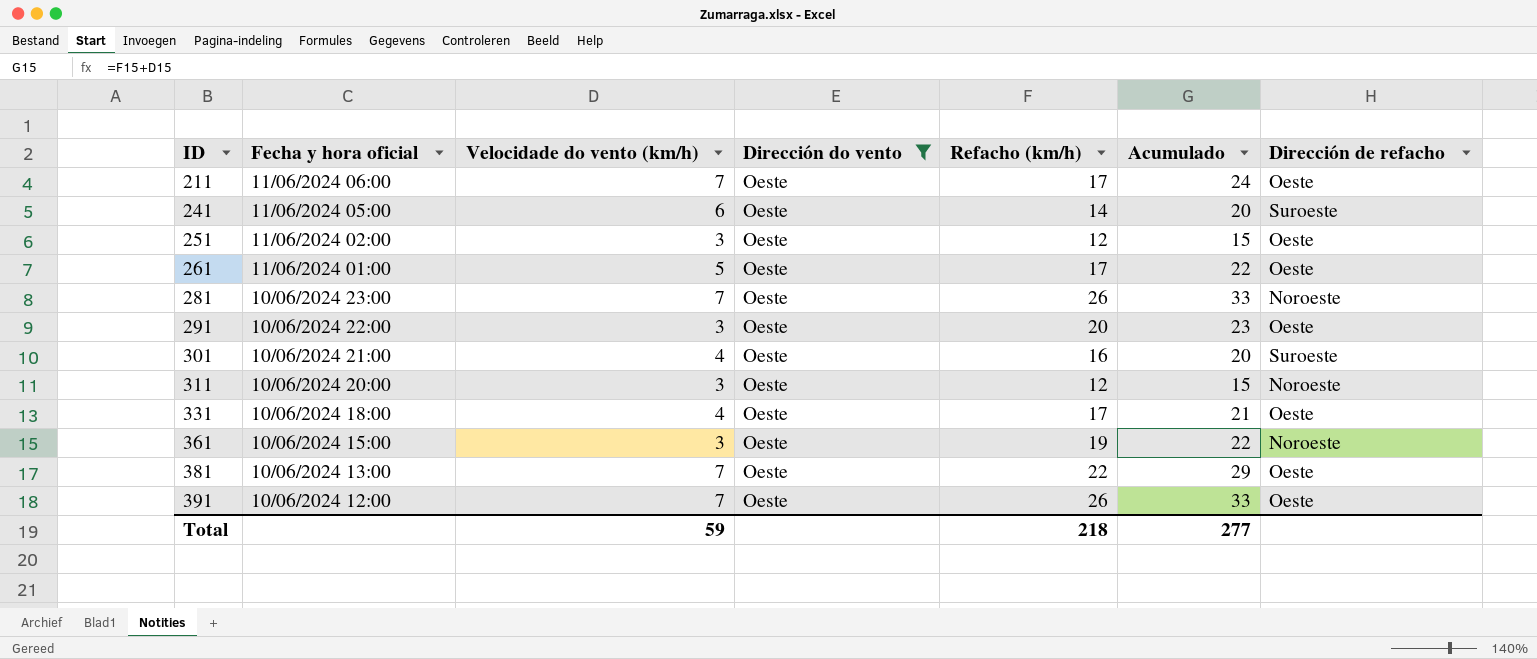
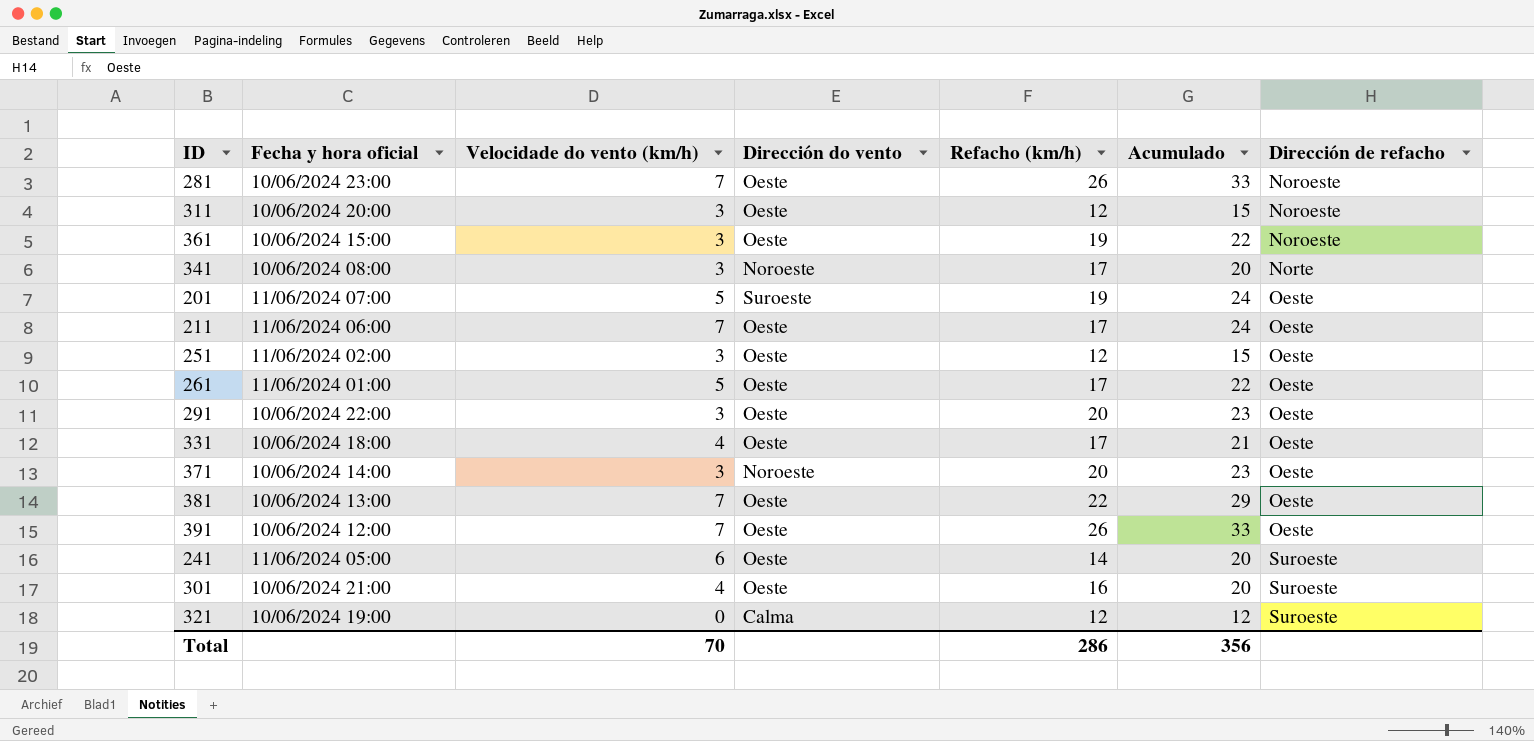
filter: Dirección do vento = Oeste -> none
row order: ID ascending -> Dirección de refacho ascending
Total | Velocidade do vento (km/h): 59 -> 70
Total | Refacho (km/h): 218 -> 286
Total | Acumulado: 277 -> 356

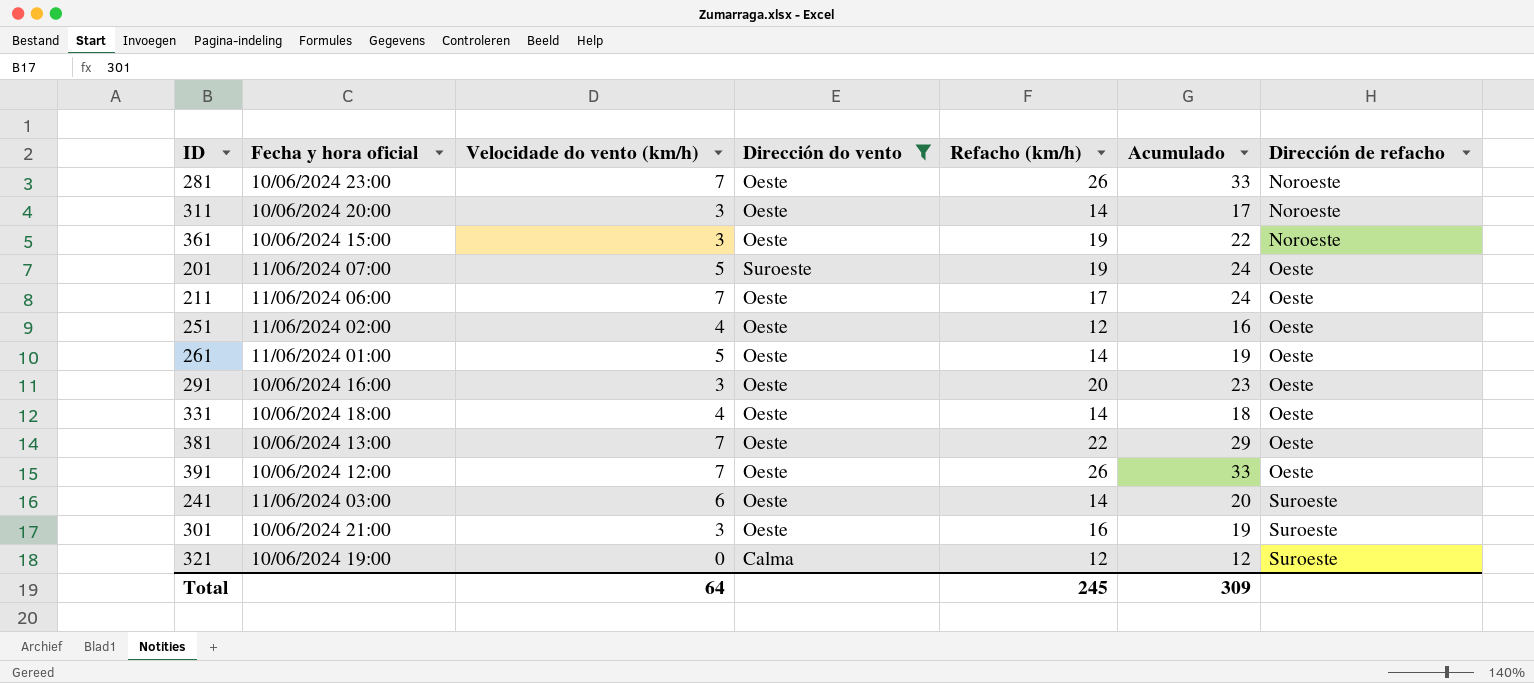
filter: none -> Dirección do vento != Noroeste
311 | Refacho (km/h): 12 -> 14
311 | Acumulado: 15 -> 17
251 | Velocidade do vento (km/h): 3 -> 4
251 | Acumulado: 15 -> 16
261 | Refacho (km/h): 17 -> 14
261 | Acumulado: 22 -> 19
291 | Fecha y hora oficial: 10/06/2024 22:00 -> 10/06/2024 16:00
331 | Refacho (km/h): 17 -> 14
331 | Acumulado: 21 -> 18
241 | Fecha y hora oficial: 11/06/2024 05:00 -> 11/06/2024 03:00
301 | Velocidade do vento (km/h): 4 -> 3
301 | Acumulado: 20 -> 19
Total | Velocidade do vento (km/h): 70 -> 64
Total | Refacho (km/h): 286 -> 245
Total | Acumulado: 356 -> 309

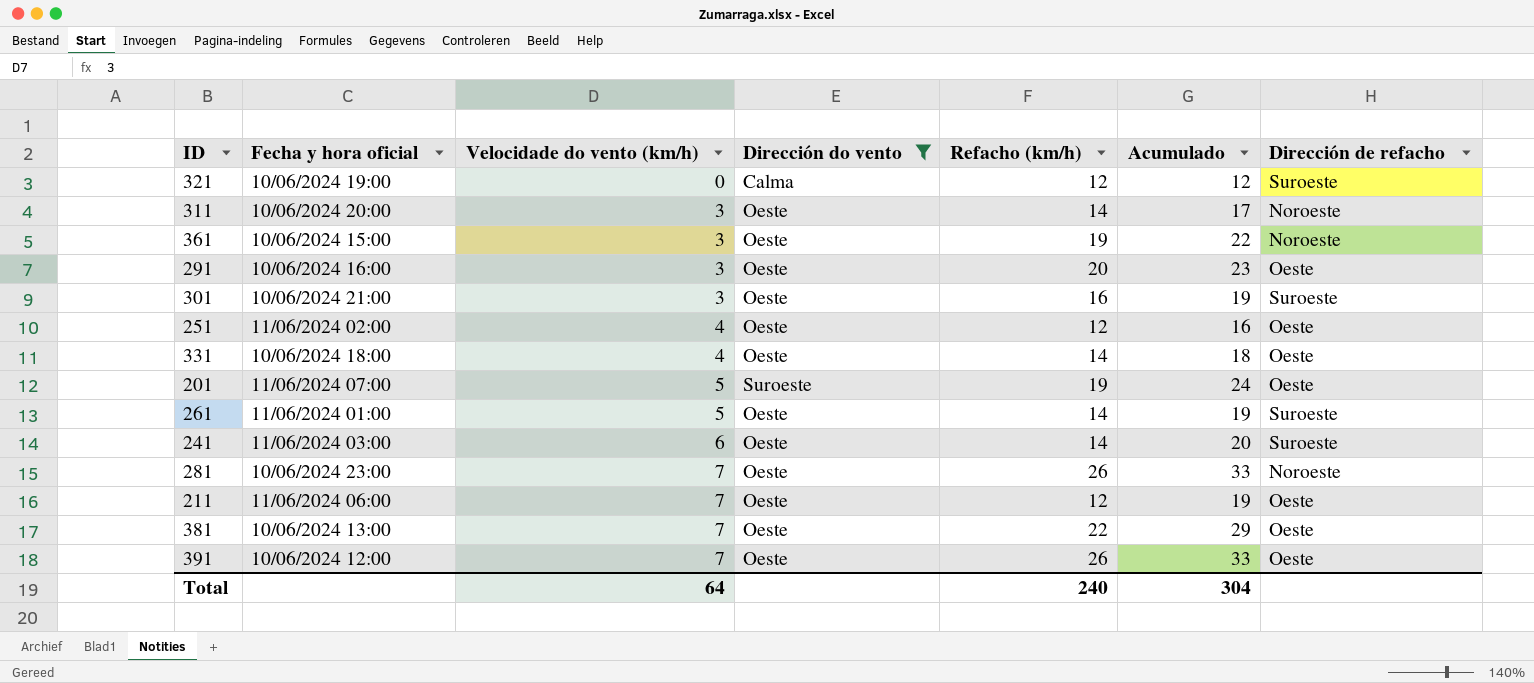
row order: Dirección de refacho ascending -> Velocidade do vento (km/h) ascending
261 | Dirección de refacho: Oeste -> Suroeste
211 | Refacho (km/h): 17 -> 12
211 | Acumulado: 24 -> 19
Total | Refacho (km/h): 245 -> 240
Total | Acumulado: 309 -> 304

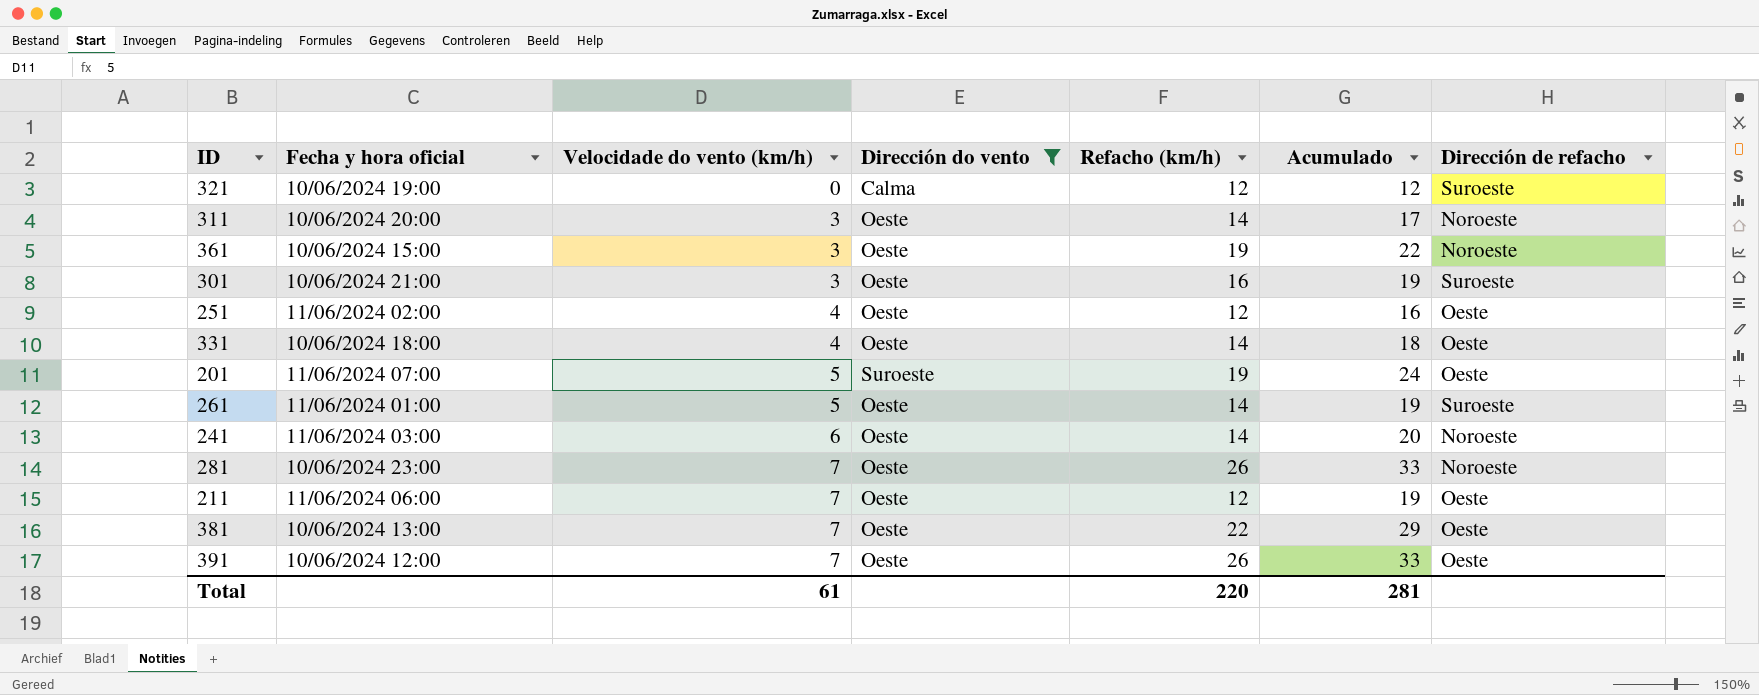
row 291: 10/06/2024 16:00 | 3 | Oeste | 20 | 23 | Oeste -> none
241 | Dirección de refacho: Suroeste -> Noroeste
Total | Velocidade do vento (km/h): 64 -> 61
Total | Refacho (km/h): 240 -> 220
Total | Acumulado: 304 -> 281

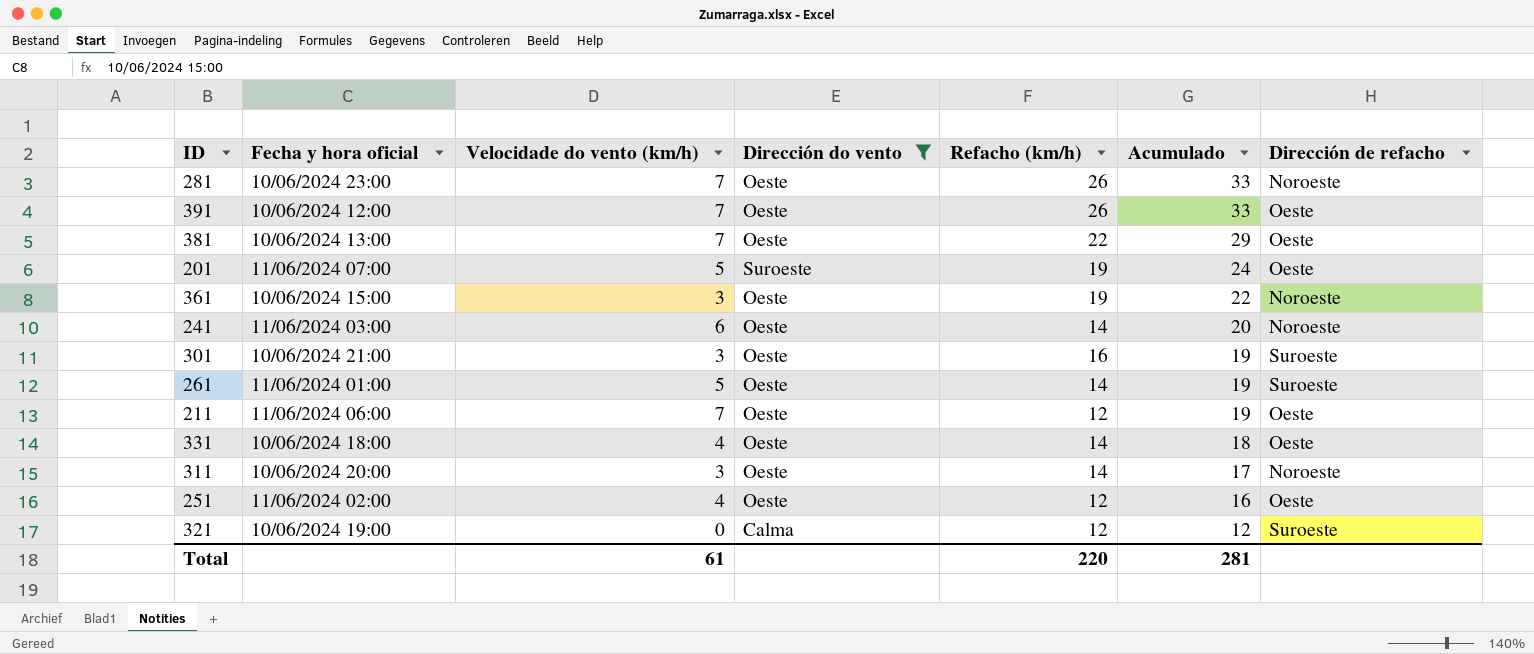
row order: Velocidade do vento (km/h) ascending -> Acumulado descending

